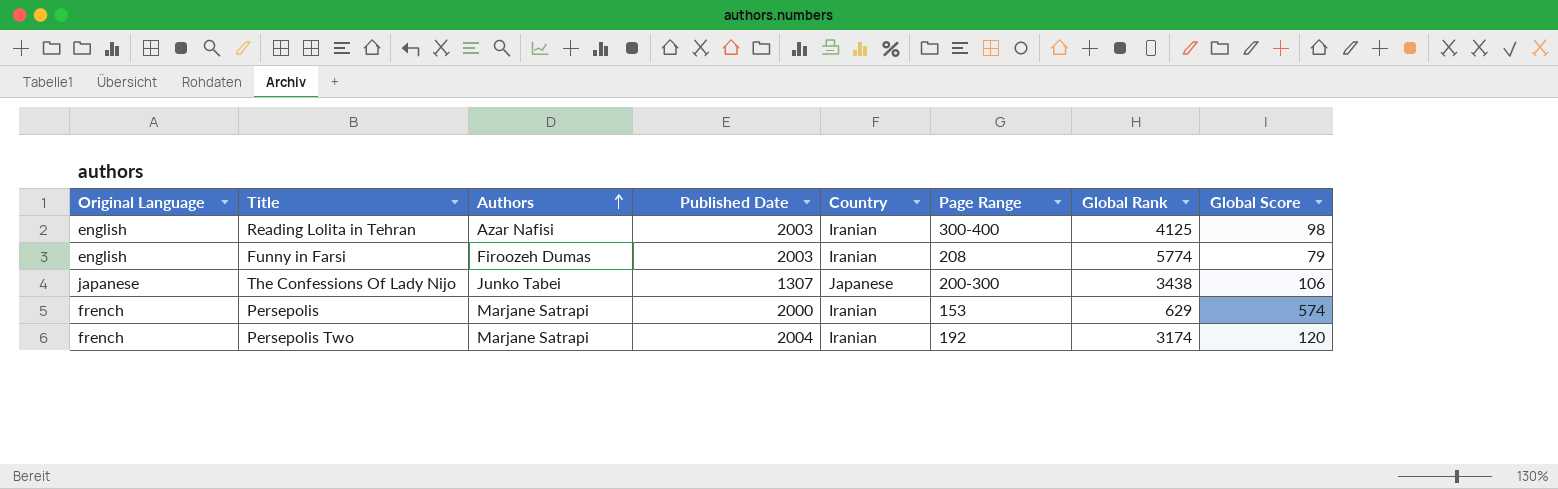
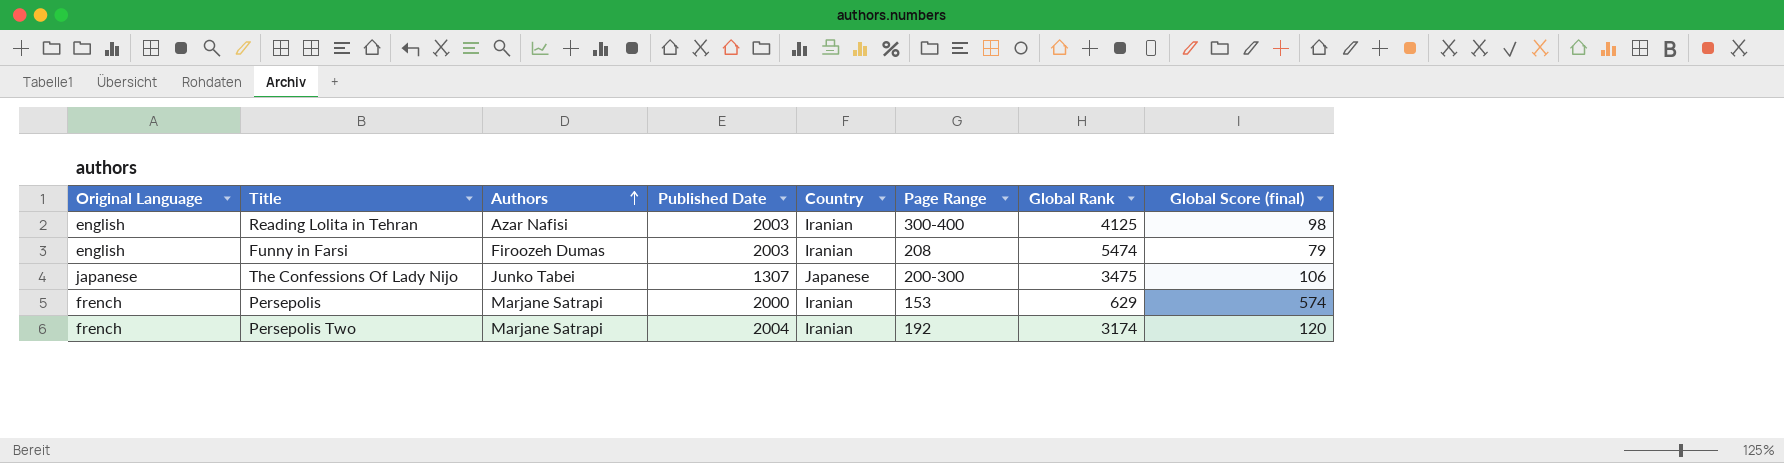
column name: Global Score -> Global Score (final)
Funny in Farsi | Global Rank: 5774 -> 5474
The Confessions Of Lady Nijo | Global Rank: 3438 -> 3475

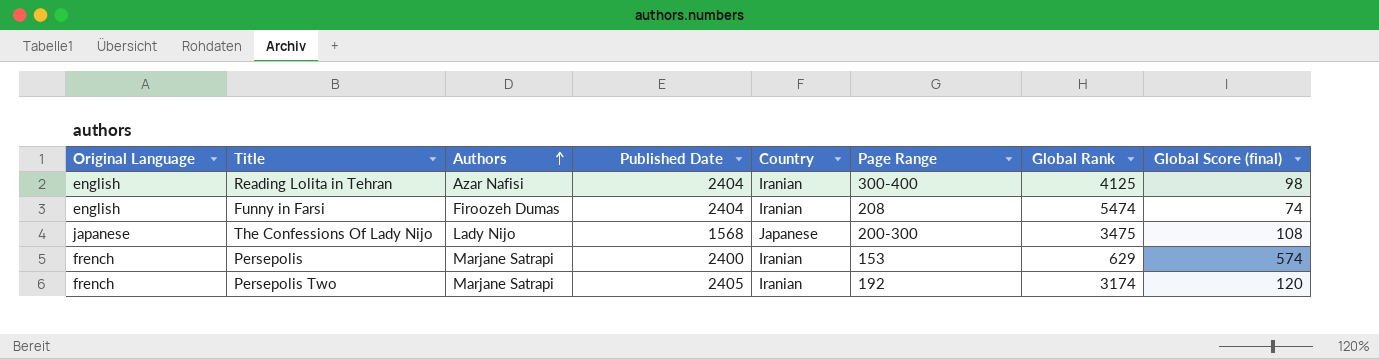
Reading Lolita in Tehran | Published Date: 2003 -> 2404
Funny in Farsi | Published Date: 2003 -> 2404
Funny in Farsi | Global Score (final): 79 -> 74
The Confessions Of Lady Nijo | Authors: Junko Tabei -> Lady Nijo
The Confessions Of Lady Nijo | Published Date: 1307 -> 1568
The Confessions Of Lady Nijo | Global Score (final): 106 -> 108
Persepolis | Published Date: 2000 -> 2400
Persepolis Two | Published Date: 2004 -> 2405

